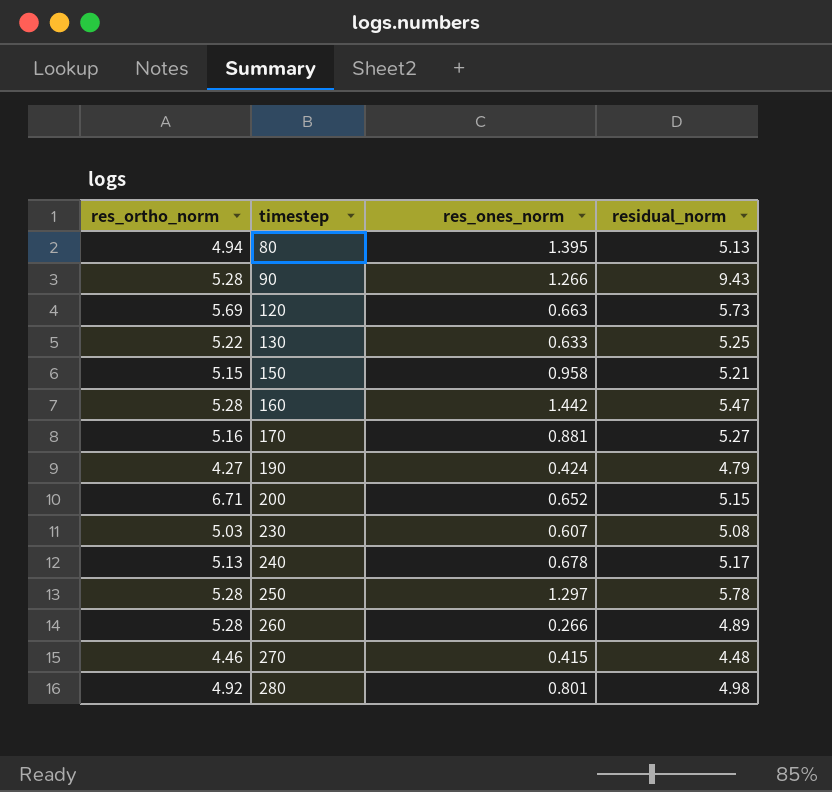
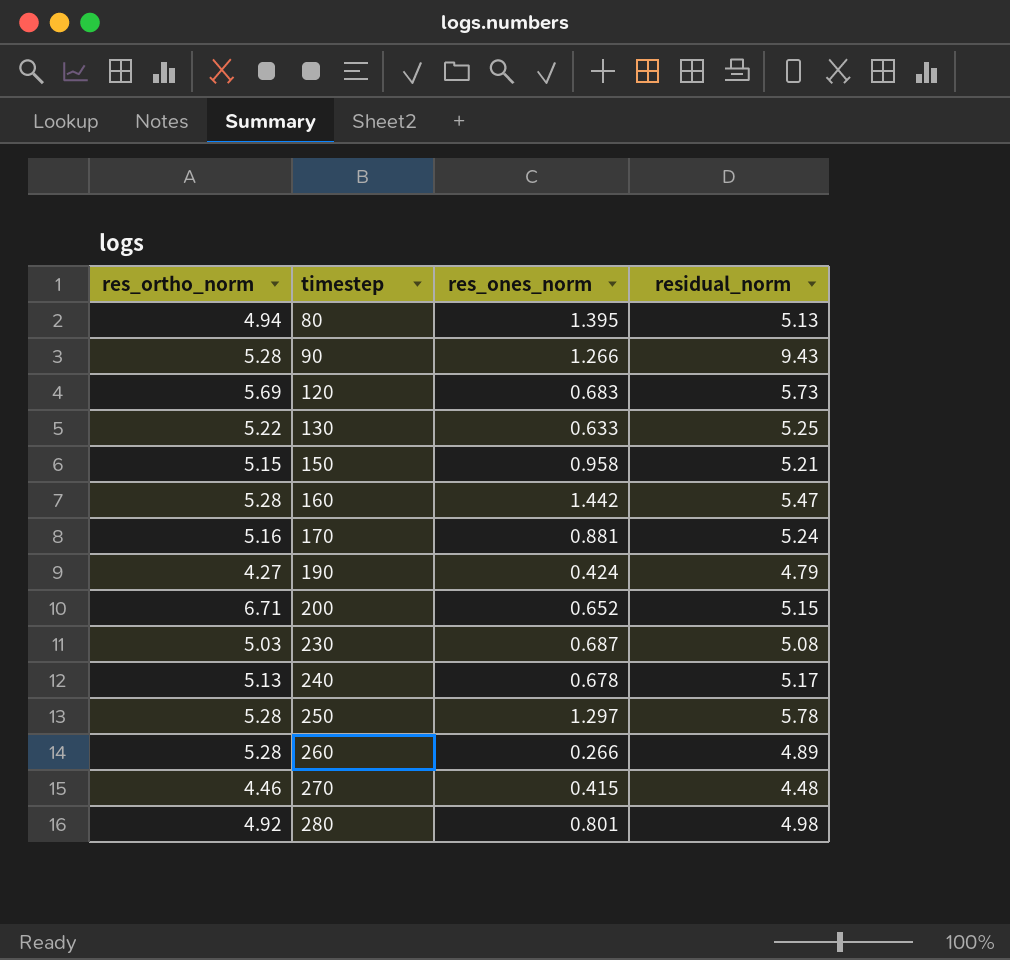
120 | res_ones_norm: 0.663 -> 0.683
170 | residual_norm: 5.27 -> 5.24
230 | res_ones_norm: 0.607 -> 0.687

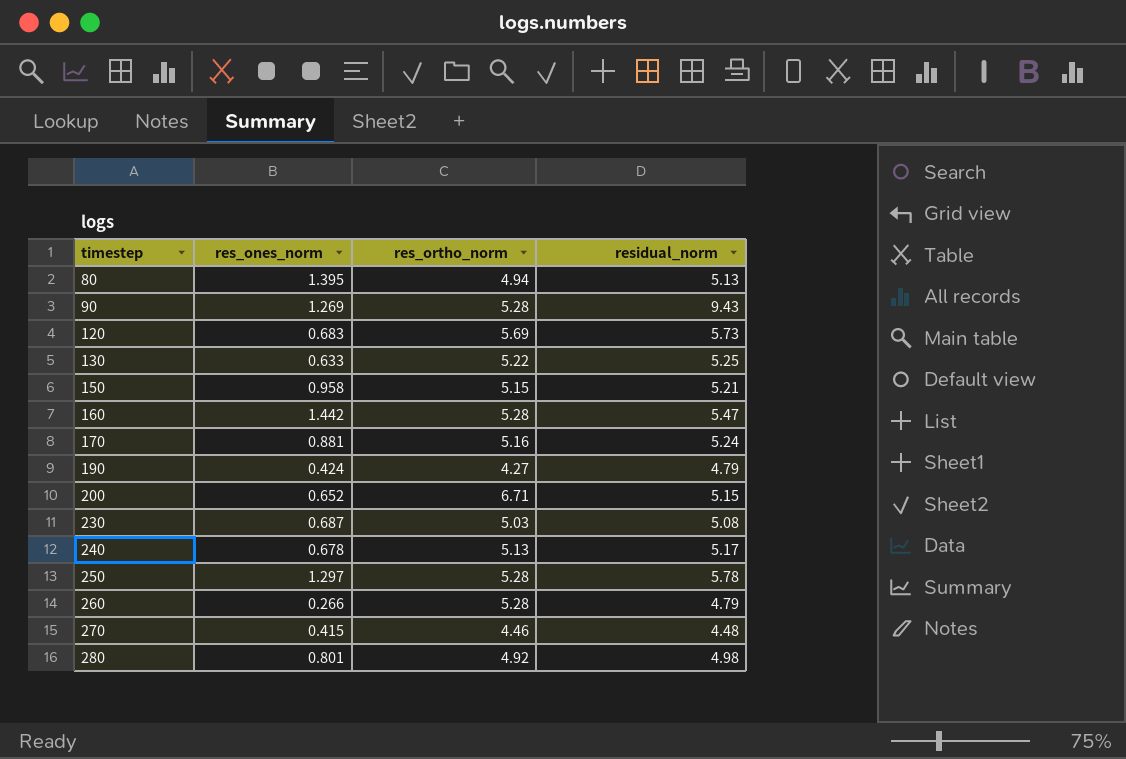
column res_ortho_norm | position: 1 -> 3
90 | res_ones_norm: 1.266 -> 1.269
260 | residual_norm: 4.89 -> 4.79

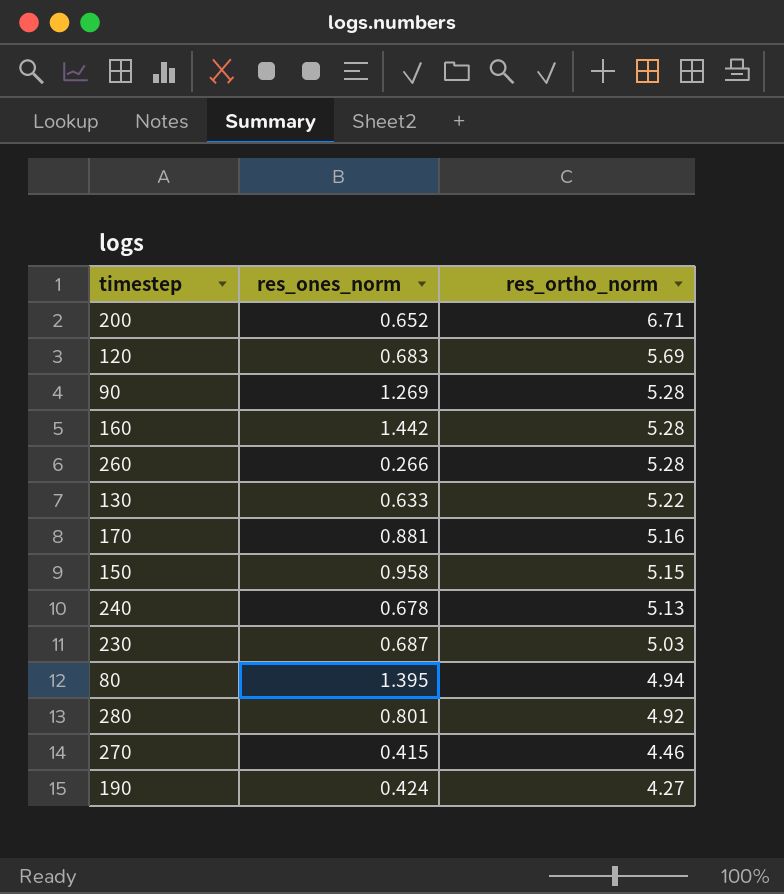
row order: timestep ascending -> res_ortho_norm descending
column residual_norm | position: 4 -> none
row 250: 1.297 | 5.28 | 5.78 -> none

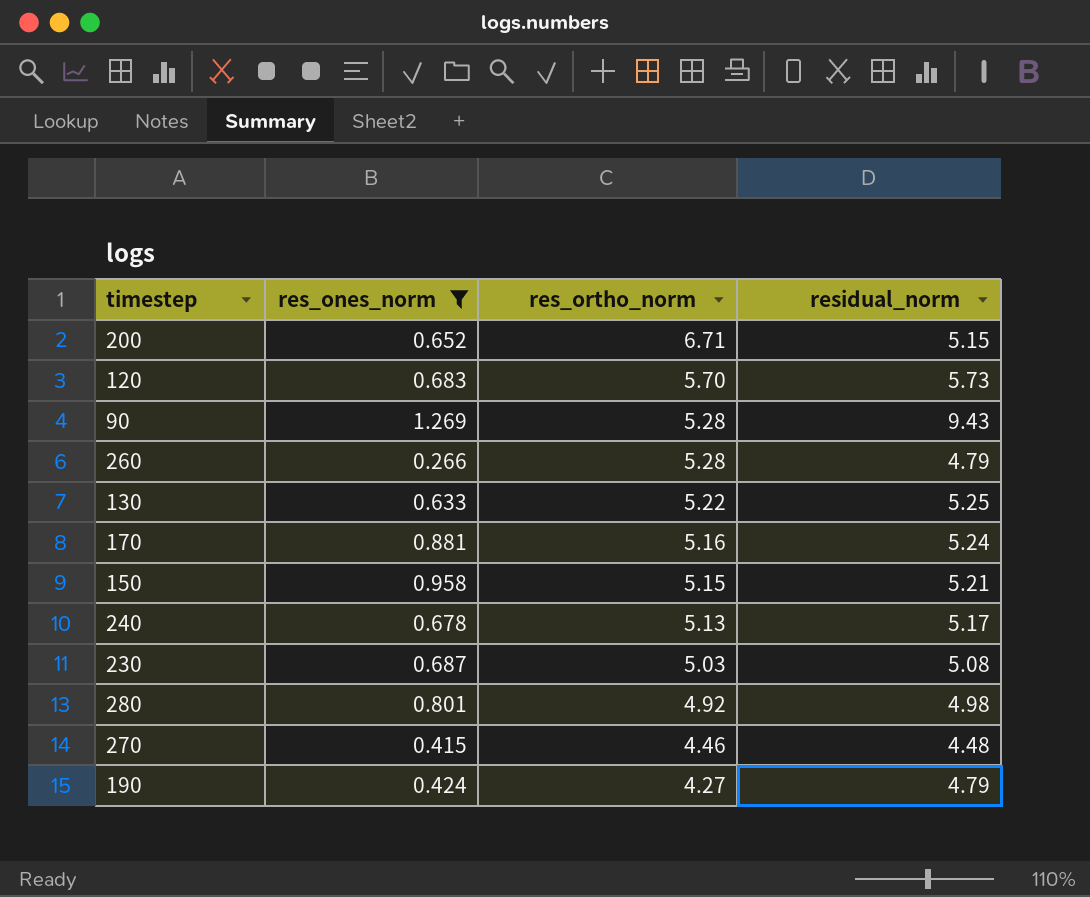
filter: none -> res_ones_norm <= 1.269
column residual_norm | position: none -> 4
120 | res_ortho_norm: 5.69 -> 5.70

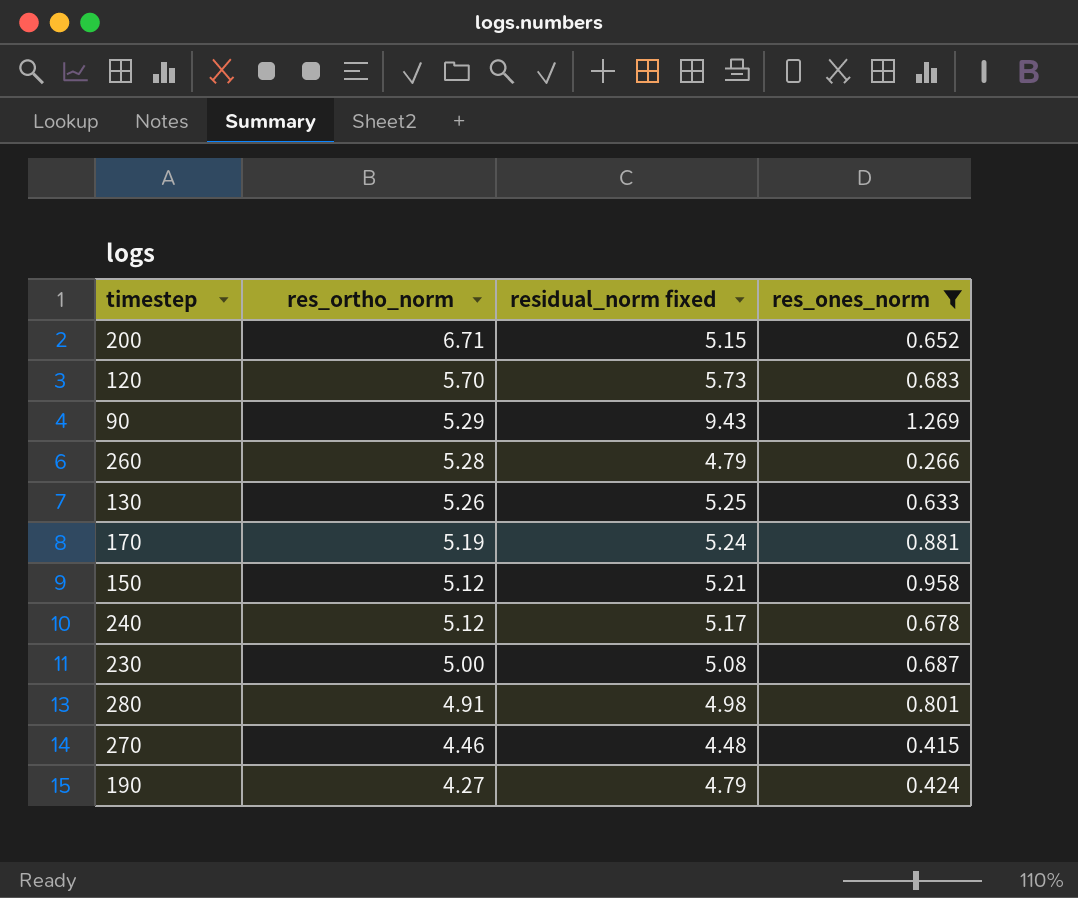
column name: residual_norm -> residual_norm fixed
column res_ones_norm | position: 2 -> 4
90 | res_ortho_norm: 5.28 -> 5.29
130 | res_ortho_norm: 5.22 -> 5.26
170 | res_ortho_norm: 5.16 -> 5.19
150 | res_ortho_norm: 5.15 -> 5.12
240 | res_ortho_norm: 5.13 -> 5.12
230 | res_ortho_norm: 5.03 -> 5.00
280 | res_ortho_norm: 4.92 -> 4.91

